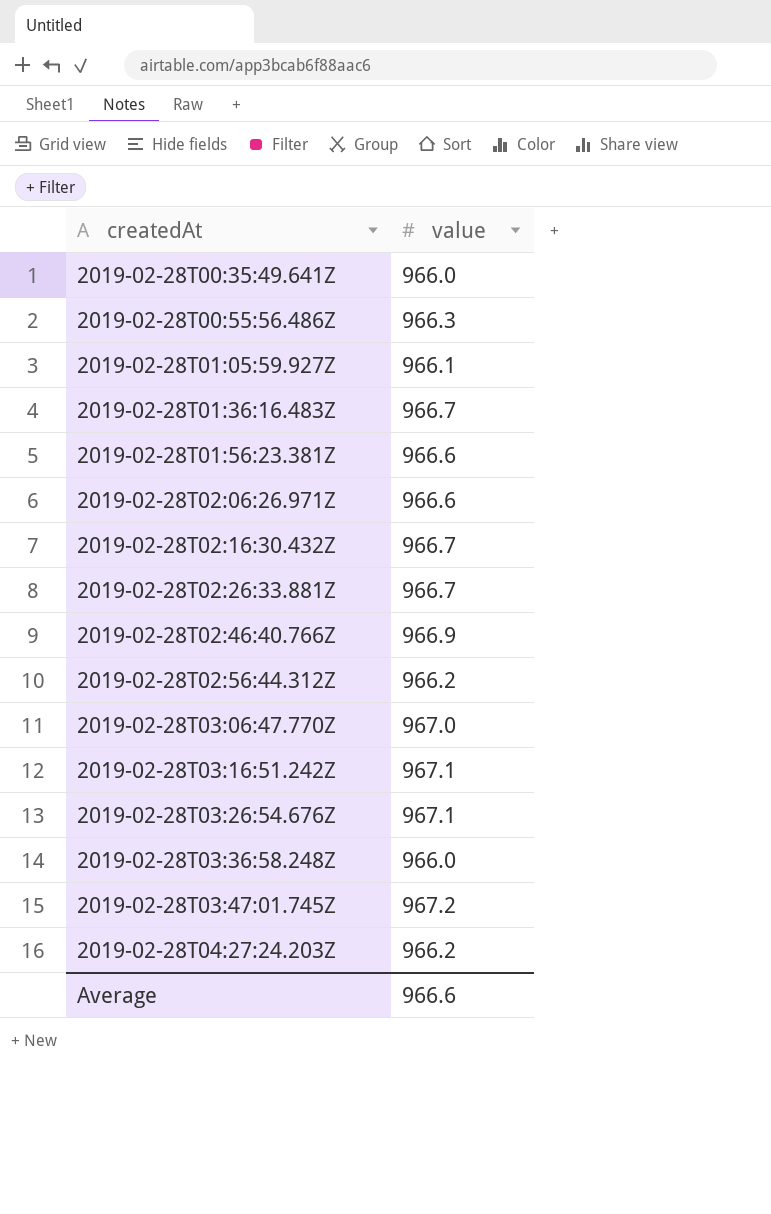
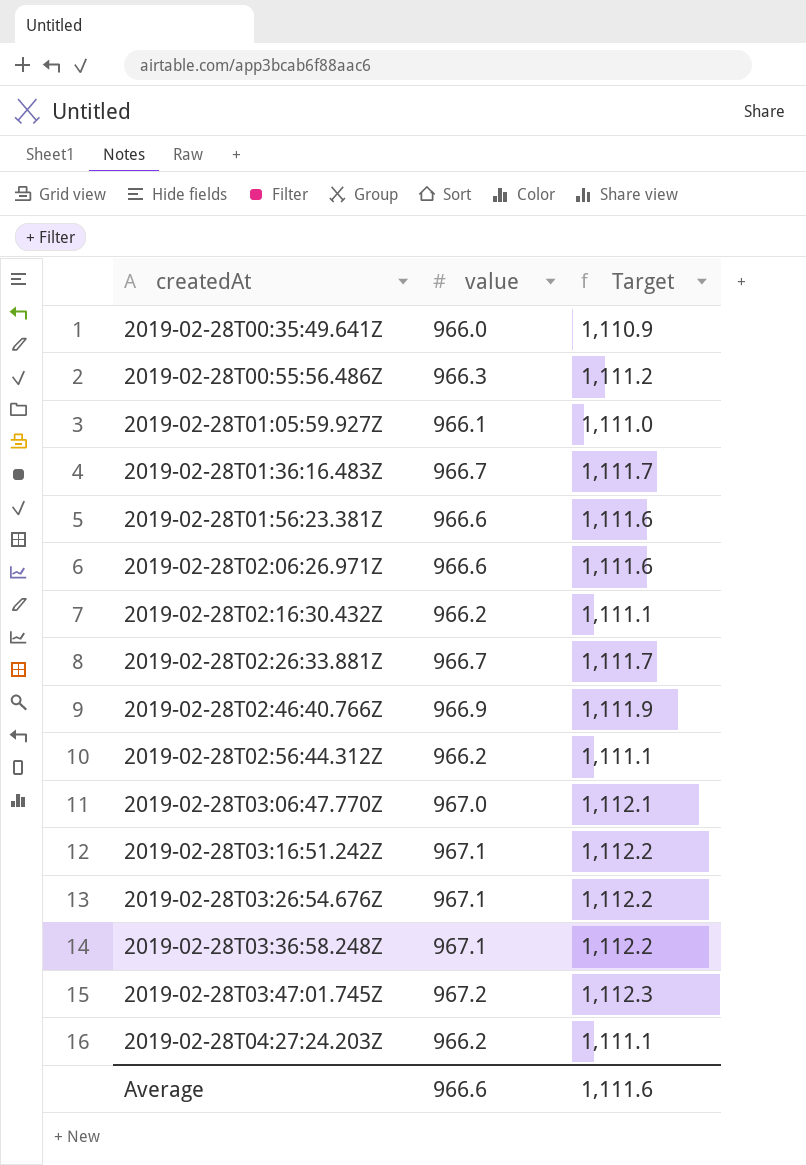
column Target | formula: none -> [value] * 1.15
2019-02-28T02:16:30.432Z | value: 966.7 -> 966.2
2019-02-28T03:36:58.248Z | value: 966.0 -> 967.1

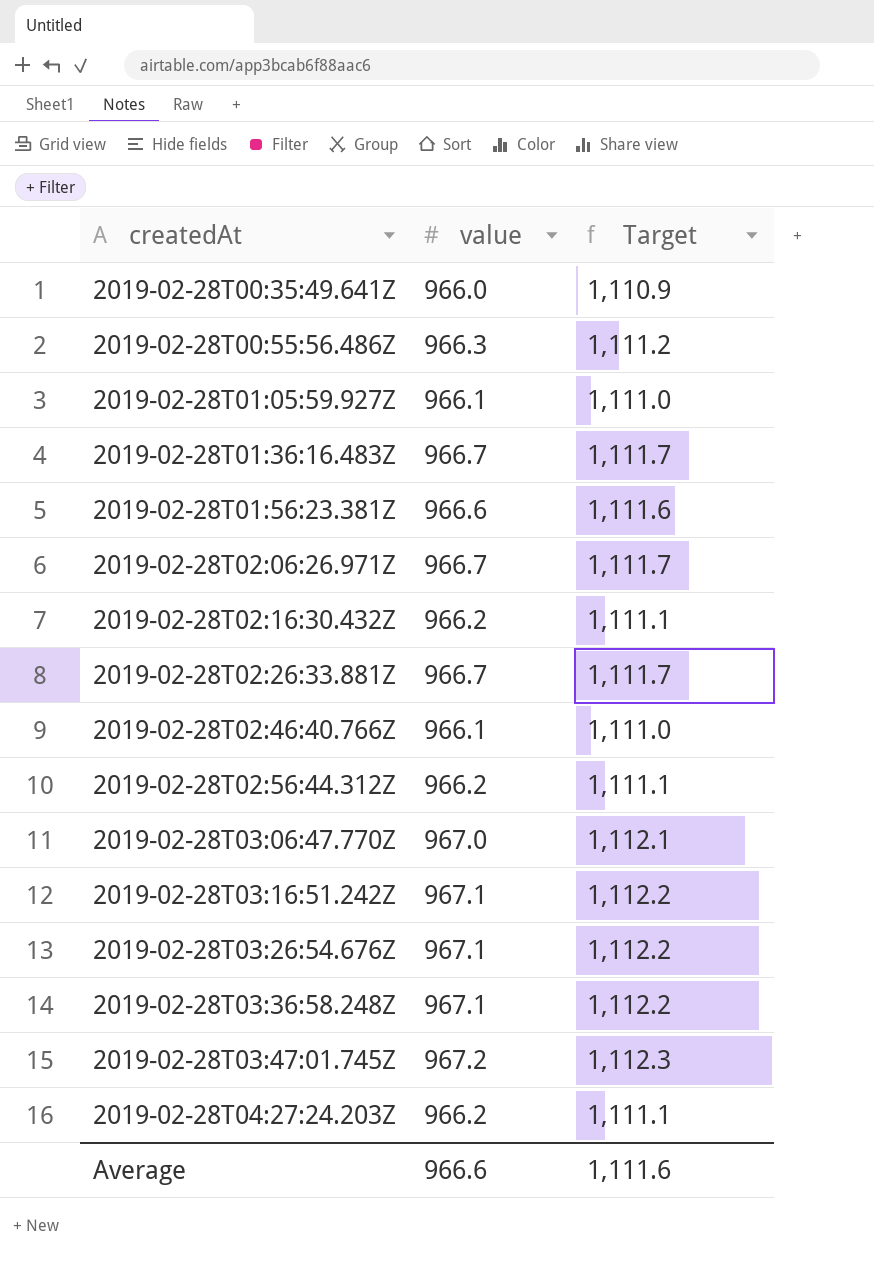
2019-02-28T02:06:26.971Z | value: 966.6 -> 966.7
2019-02-28T02:06:26.971Z | Target: 1,111.6 -> 1,111.7
2019-02-28T02:46:40.766Z | value: 966.9 -> 966.1
2019-02-28T02:46:40.766Z | Target: 1,111.9 -> 1,111.0

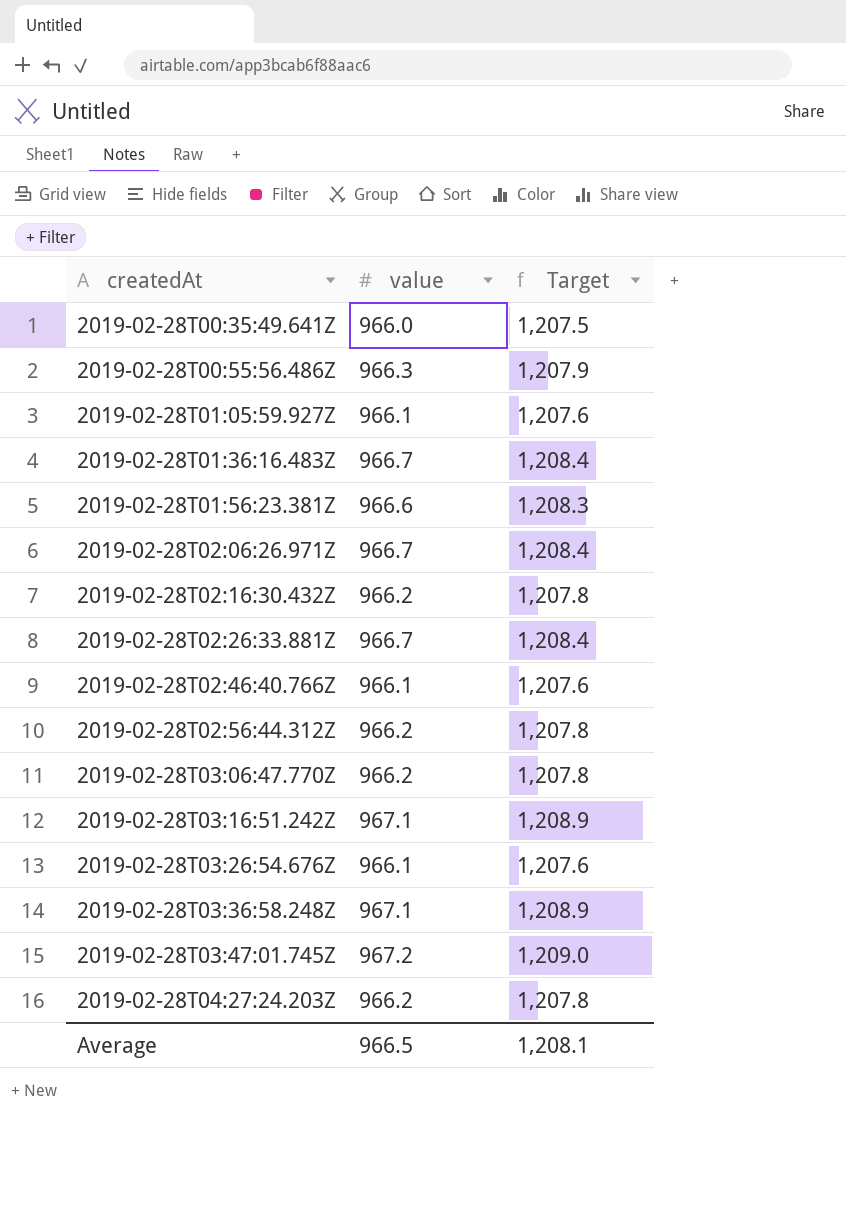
column Target | formula: [value] * 1.15 -> [value] * 1.25
2019-02-28T03:06:47.770Z | value: 967.0 -> 966.2
2019-02-28T03:26:54.676Z | value: 967.1 -> 966.1
Average | value: 966.6 -> 966.5
Average | Target: 1,111.6 -> 1,208.1

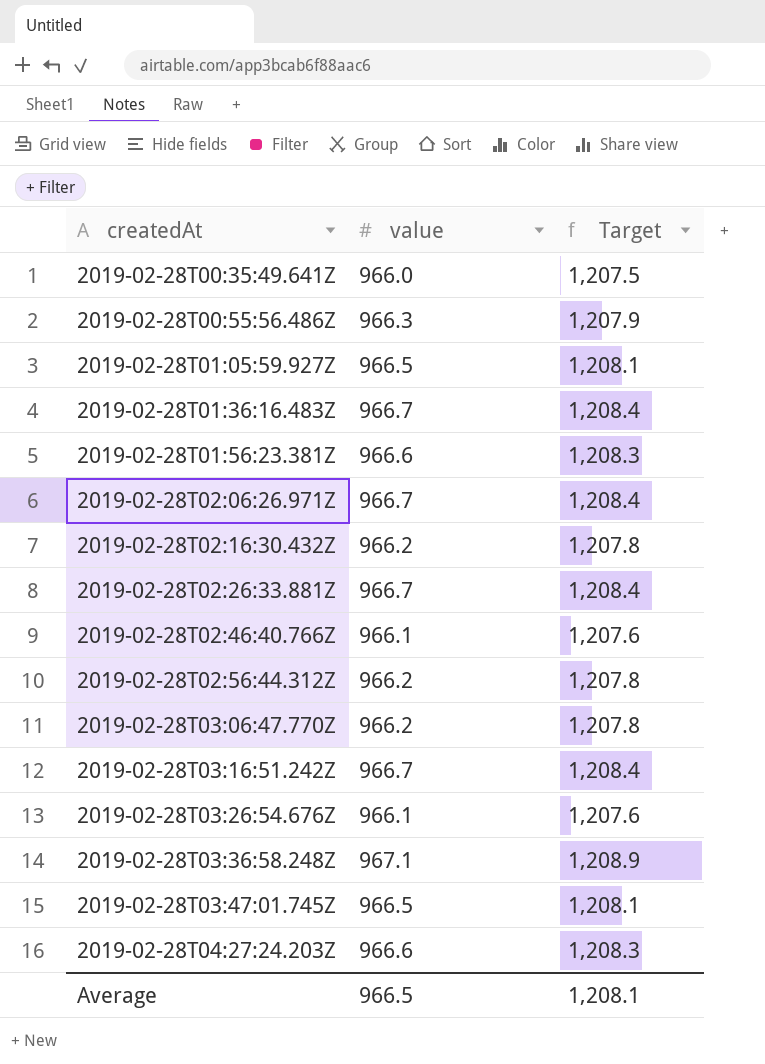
2019-02-28T01:05:59.927Z | value: 966.1 -> 966.5
2019-02-28T01:05:59.927Z | Target: 1,207.6 -> 1,208.1
2019-02-28T03:16:51.242Z | value: 967.1 -> 966.7
2019-02-28T03:16:51.242Z | Target: 1,208.9 -> 1,208.4
2019-02-28T03:47:01.745Z | value: 967.2 -> 966.5
2019-02-28T03:47:01.745Z | Target: 1,209.0 -> 1,208.1
2019-02-28T04:27:24.203Z | value: 966.2 -> 966.6
2019-02-28T04:27:24.203Z | Target: 1,207.8 -> 1,208.3

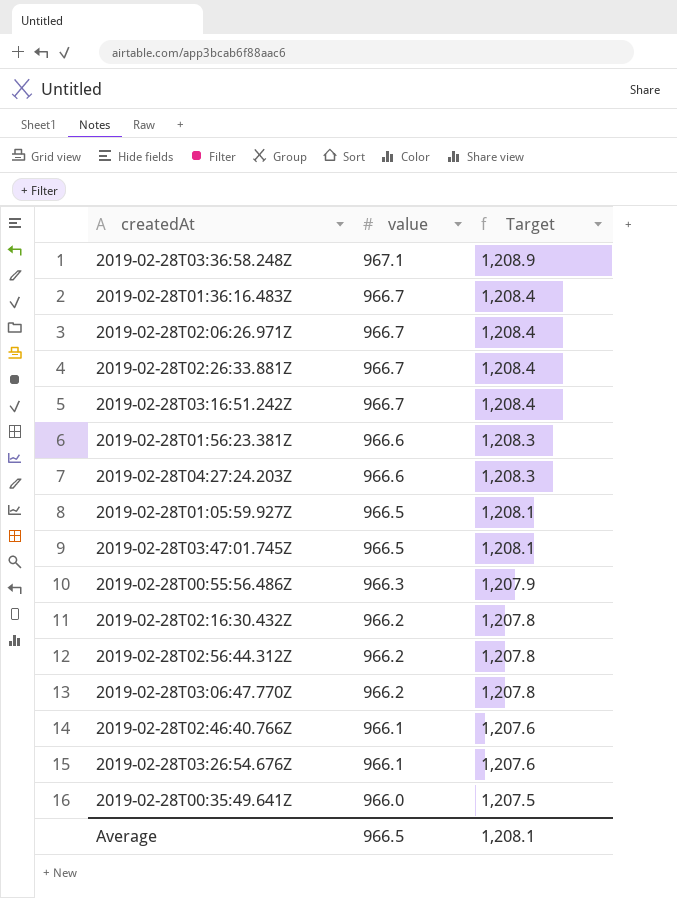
row order: createdAt ascending -> value descending

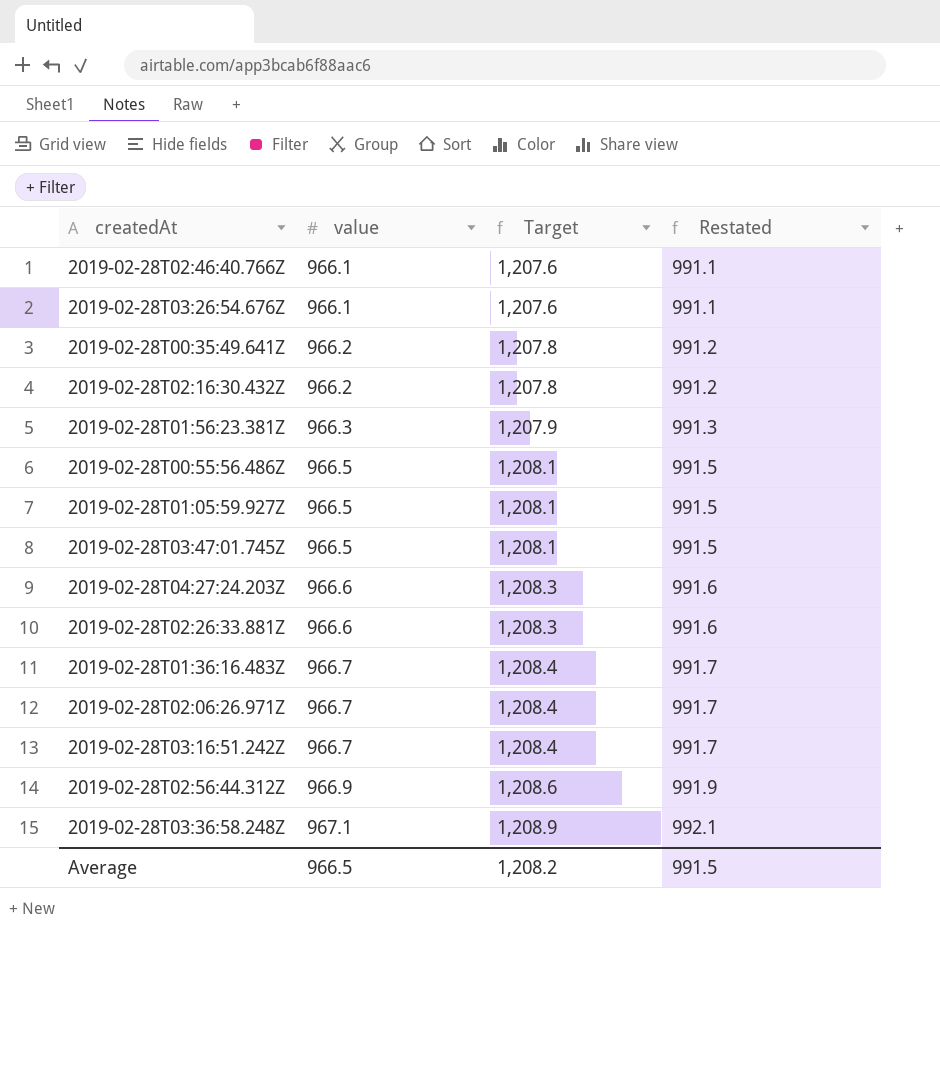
row order: value descending -> value ascending
column Restated | formula: none -> [value] + 25
row 2019-02-28T03:06:47.770Z: 966.2 | 1,207.8 -> none
2019-02-28T00:35:49.641Z | value: 966.0 -> 966.2
2019-02-28T00:35:49.641Z | Target: 1,207.5 -> 1,207.8
2019-02-28T01:56:23.381Z | value: 966.6 -> 966.3
2019-02-28T01:56:23.381Z | Target: 1,208.3 -> 1,207.9
2019-02-28T00:55:56.486Z | value: 966.3 -> 966.5
2019-02-28T00:55:56.486Z | Target: 1,207.9 -> 1,208.1
2019-02-28T02:26:33.881Z | value: 966.7 -> 966.6
2019-02-28T02:26:33.881Z | Target: 1,208.4 -> 1,208.3
2019-02-28T02:56:44.312Z | value: 966.2 -> 966.9
2019-02-28T02:56:44.312Z | Target: 1,207.8 -> 1,208.6
Average | Target: 1,208.1 -> 1,208.2

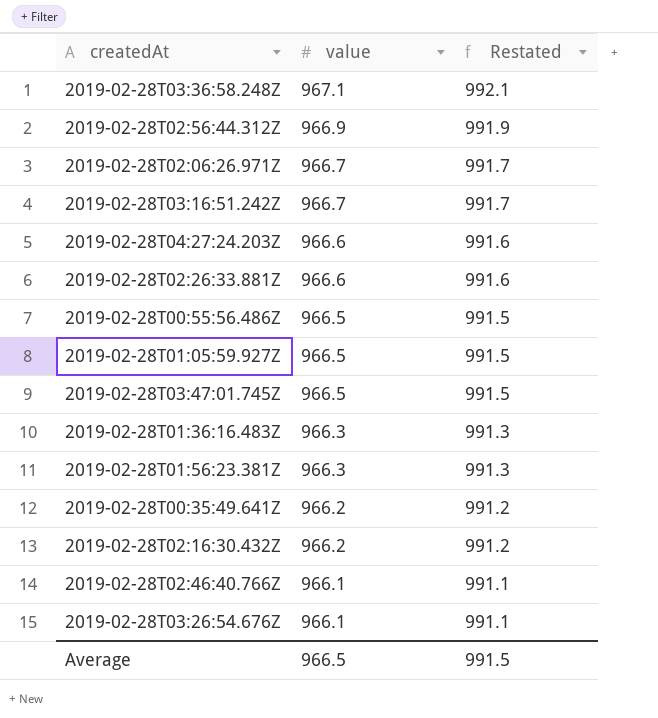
row order: value ascending -> value descending
column Target | formula: [value] * 1.25 -> none
2019-02-28T01:36:16.483Z | value: 966.7 -> 966.3
2019-02-28T01:36:16.483Z | Restated: 991.7 -> 991.3

